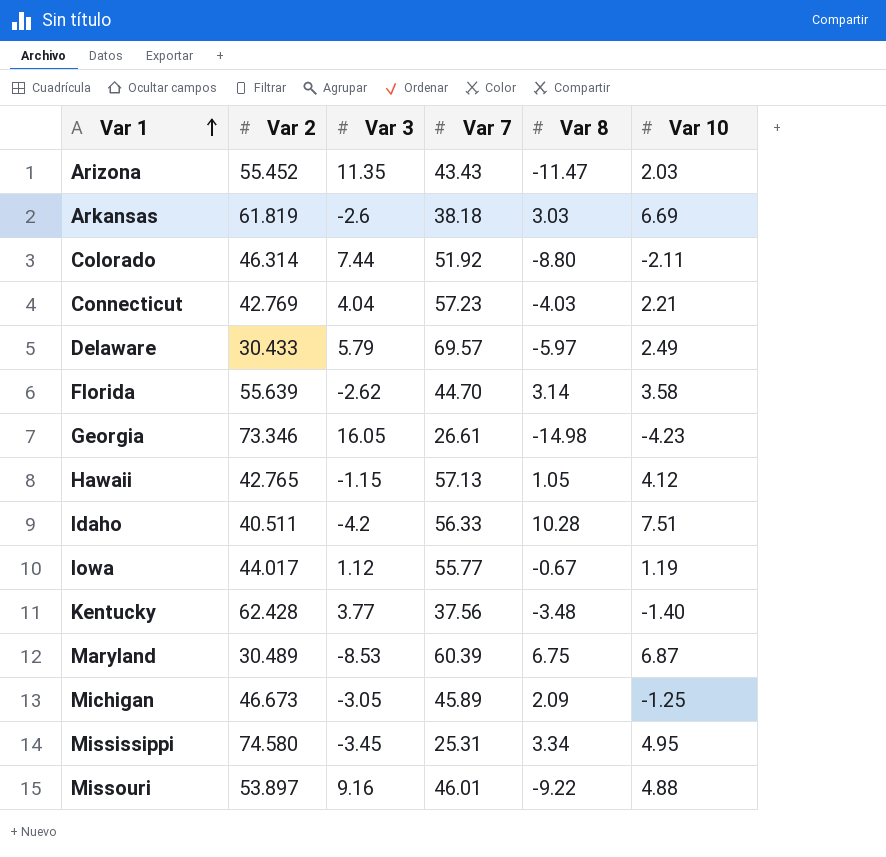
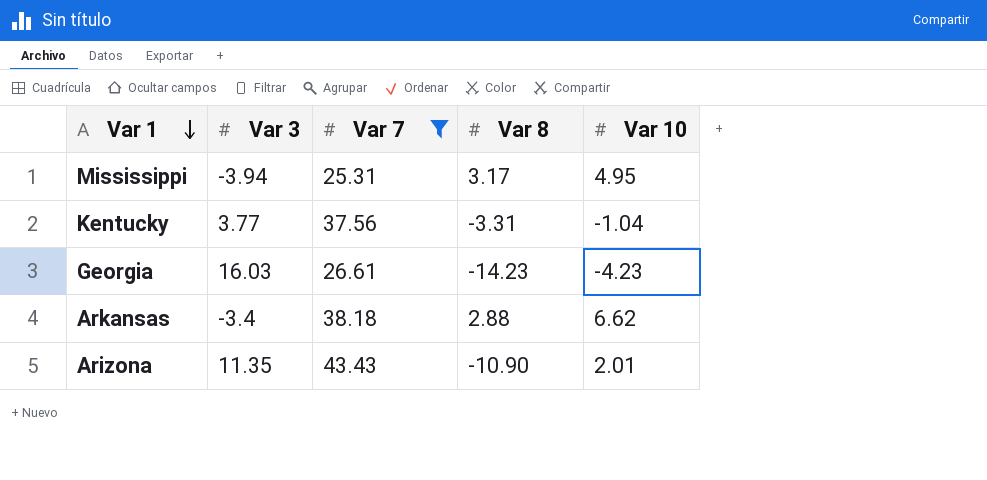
filter: none -> Var 7 <= 43.43
row order: Var 1 ascending -> Var 1 descending
column Var 2 | position: 2 -> none
Mississippi | Var 3: -3.45 -> -3.94
Mississippi | Var 8: 3.34 -> 3.17
Kentucky | Var 8: -3.48 -> -3.31
Kentucky | Var 10: -1.40 -> -1.04
Georgia | Var 3: 16.05 -> 16.03
Georgia | Var 8: -14.98 -> -14.23
Arkansas | Var 3: -2.6 -> -3.4
Arkansas | Var 8: 3.03 -> 2.88
Arkansas | Var 10: 6.69 -> 6.62
Arizona | Var 8: -11.47 -> -10.90
Arizona | Var 10: 2.03 -> 2.01

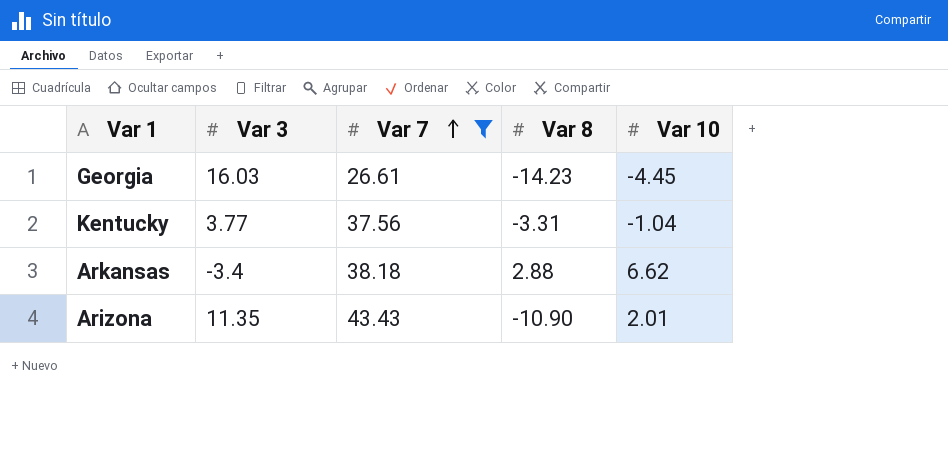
row order: Var 1 descending -> Var 7 ascending
row Mississippi: -3.94 | 25.31 | 3.17 | 4.95 -> none
Georgia | Var 10: -4.23 -> -4.45

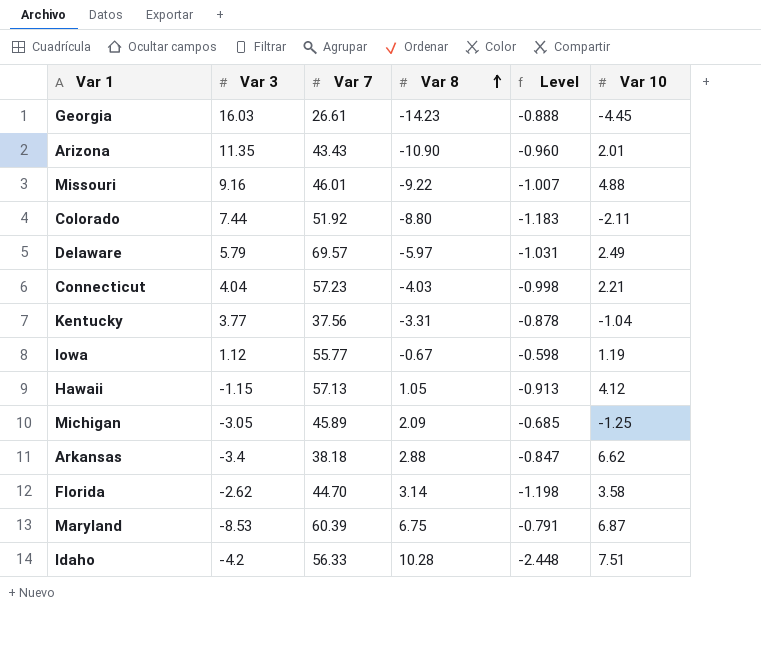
filter: Var 7 <= 43.43 -> none
row order: Var 7 ascending -> Var 8 ascending
column Level | formula: none -> [Var 8] / [Var 3]

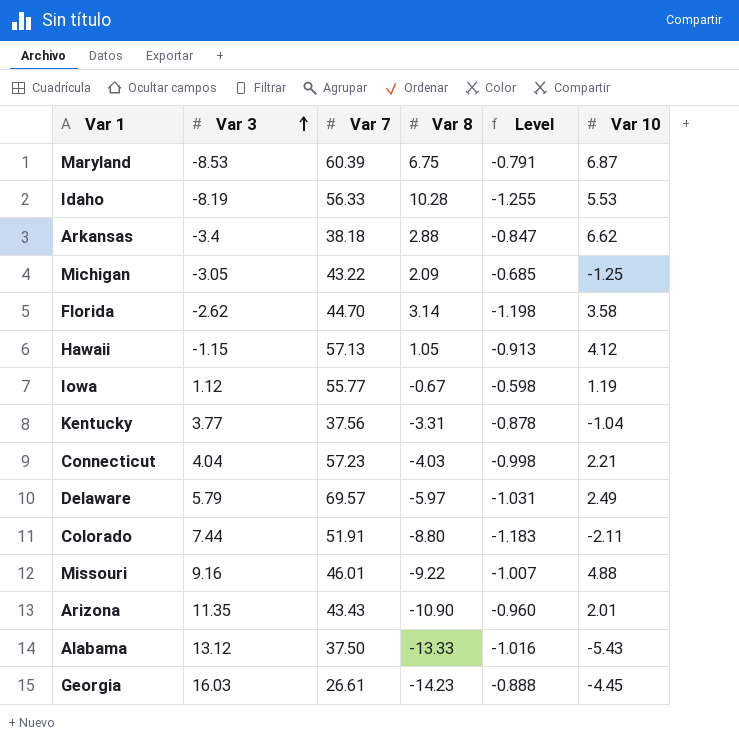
row order: Var 8 ascending -> Var 3 ascending
Idaho | Var 3: -4.2 -> -8.19
Idaho | Level: -2.448 -> -1.255
Idaho | Var 10: 7.51 -> 5.53
Michigan | Var 7: 45.89 -> 43.22
Colorado | Var 7: 51.92 -> 51.91
row Alabama: none -> 13.12 | 37.50 | -13.33 | -1.016 | -5.43

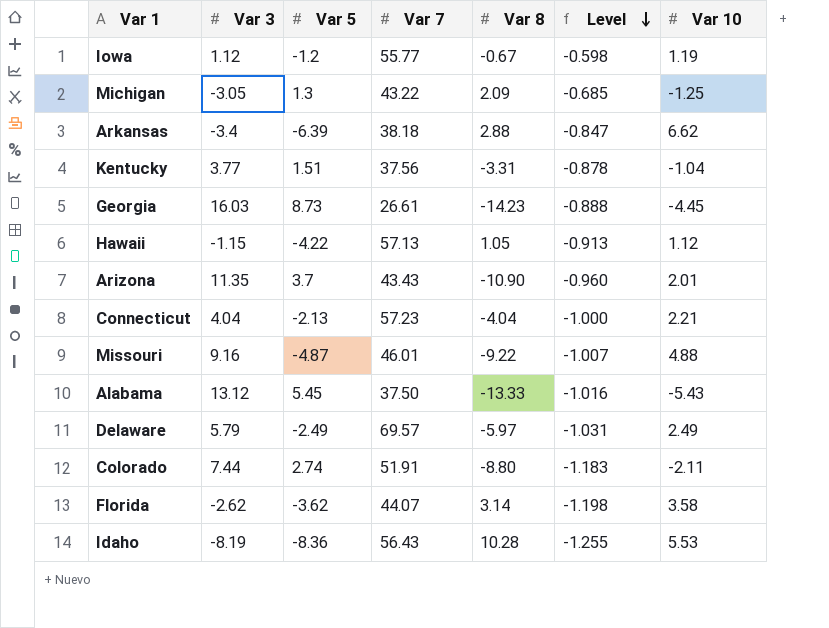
row order: Var 3 ascending -> Level descending
column Var 5 | position: none -> 3
row Maryland: -8.53 | 60.39 | 6.75 | -0.791 | 6.87 -> none
Hawaii | Var 10: 4.12 -> 1.12
Connecticut | Var 8: -4.03 -> -4.04
Connecticut | Level: -0.998 -> -1.000
Florida | Var 7: 44.70 -> 44.07
Idaho | Var 7: 56.33 -> 56.43

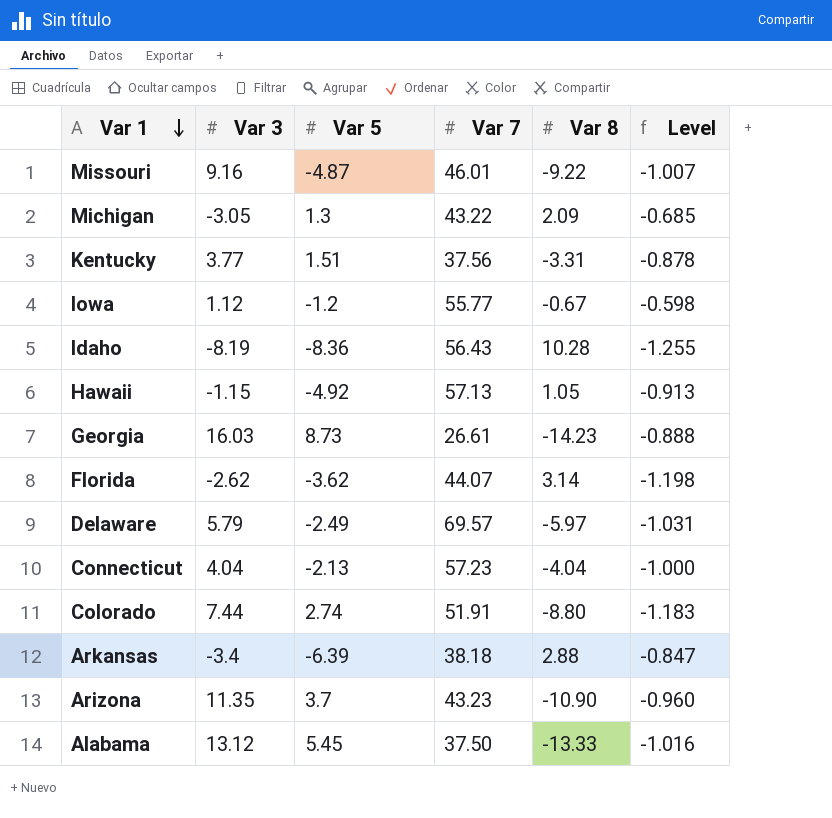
row order: Level descending -> Var 1 descending
column Var 10 | position: 7 -> none
Hawaii | Var 5: -4.22 -> -4.92
Arizona | Var 7: 43.43 -> 43.23

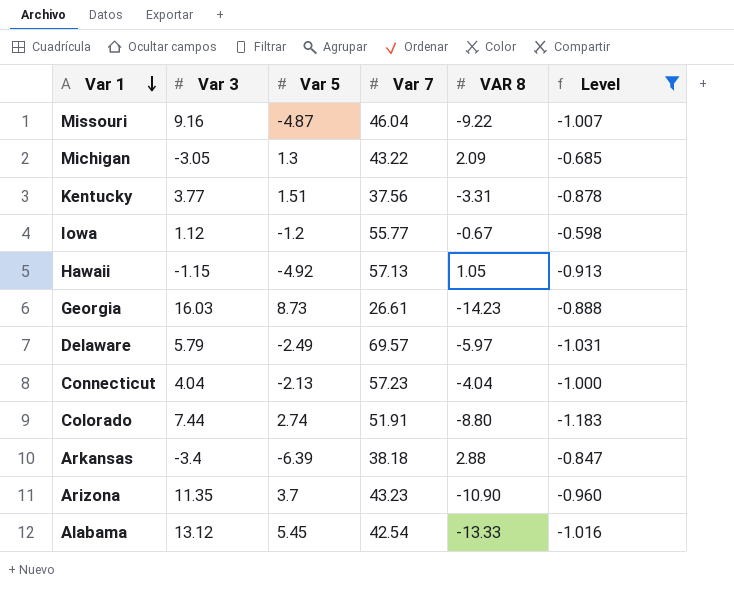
filter: none -> Level >= -1.183
column name: Var 8 -> VAR 8
Missouri | Var 7: 46.01 -> 46.04
Alabama | Var 7: 37.50 -> 42.54

